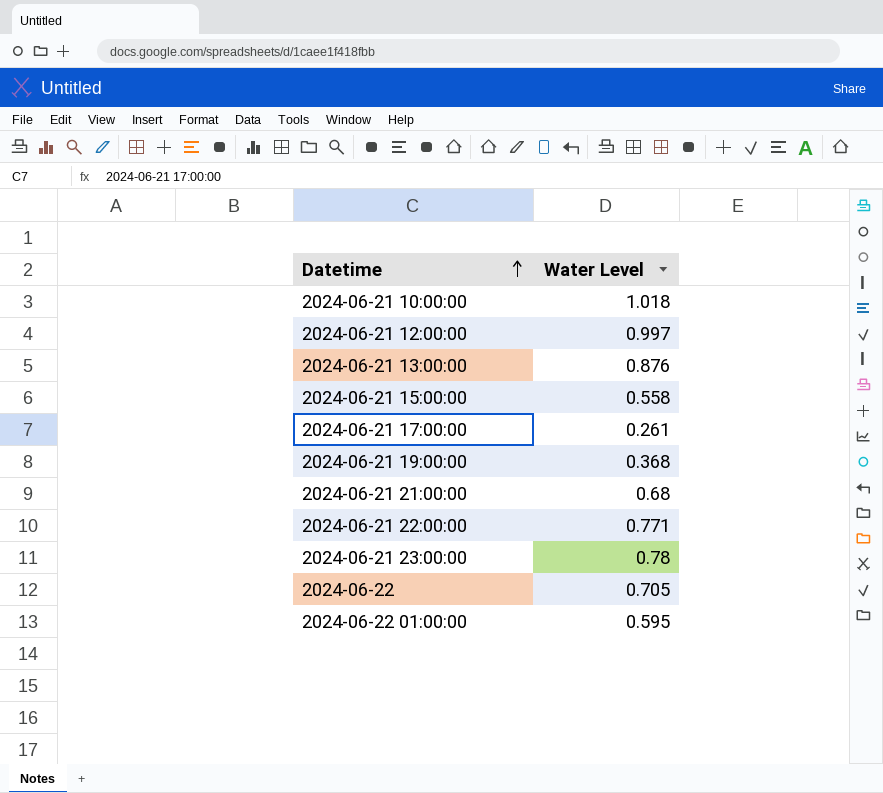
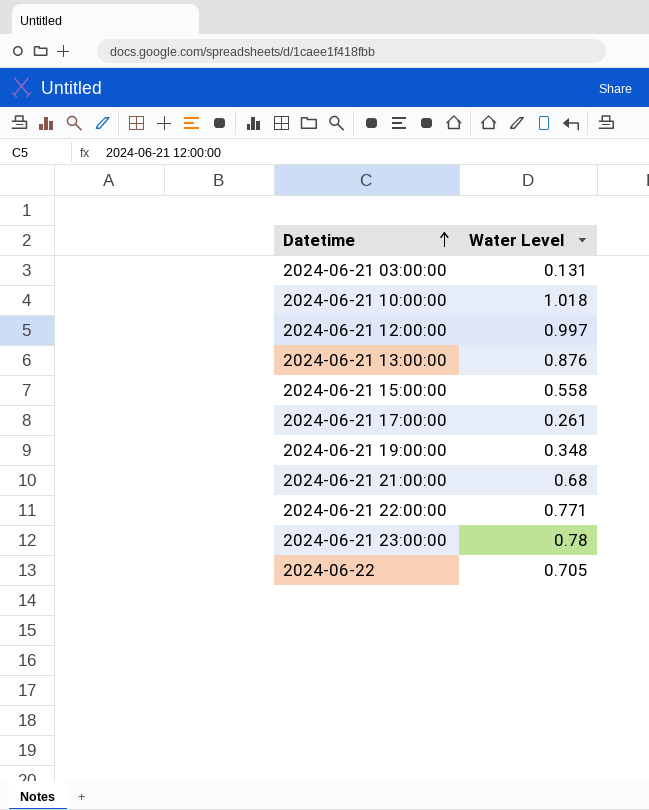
row 2024-06-22 01:00:00: 0.595 -> none
row 2024-06-21 03:00:00: none -> 0.131
2024-06-21 19:00:00 | Water Level: 0.368 -> 0.348

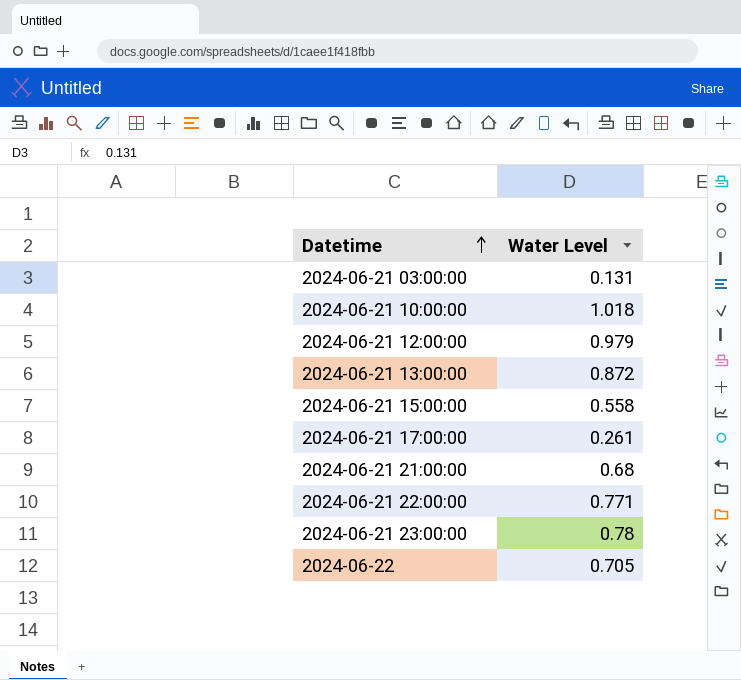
row 2024-06-21 19:00:00: 0.348 -> none
2024-06-21 12:00:00 | Water Level: 0.997 -> 0.979
2024-06-21 13:00:00 | Water Level: 0.876 -> 0.872

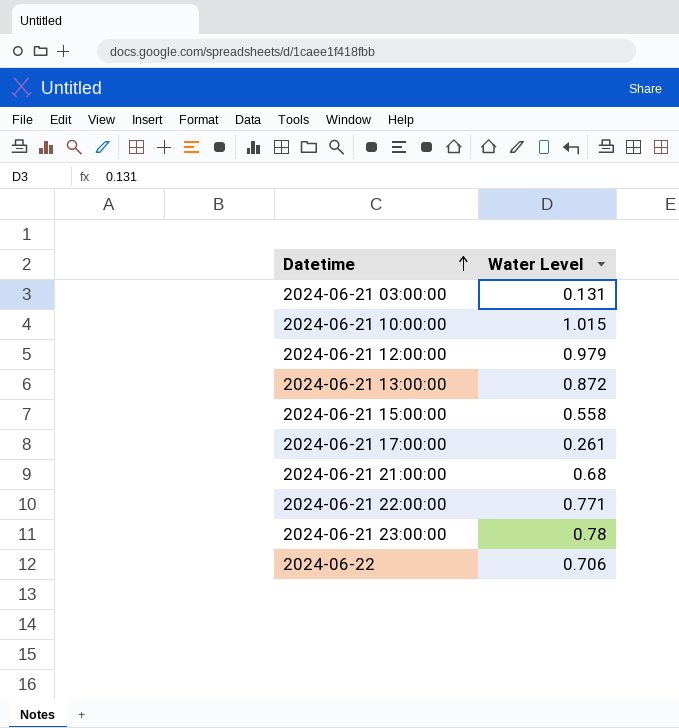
2024-06-21 10:00:00 | Water Level: 1.018 -> 1.015
2024-06-22 | Water Level: 0.705 -> 0.706

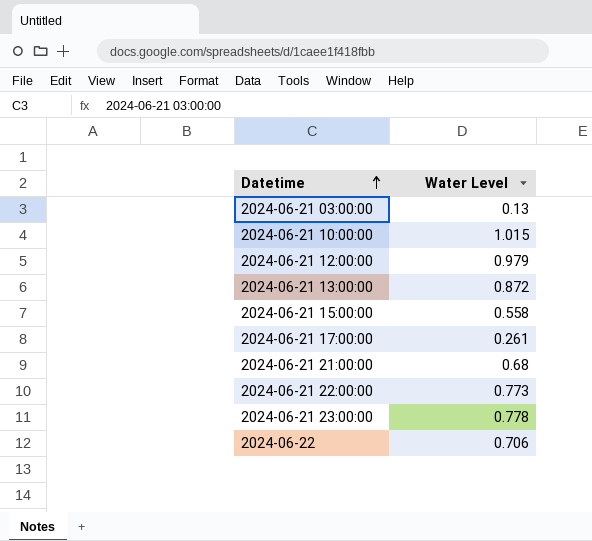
2024-06-21 03:00:00 | Water Level: 0.131 -> 0.13
2024-06-21 22:00:00 | Water Level: 0.771 -> 0.773
2024-06-21 23:00:00 | Water Level: 0.78 -> 0.778

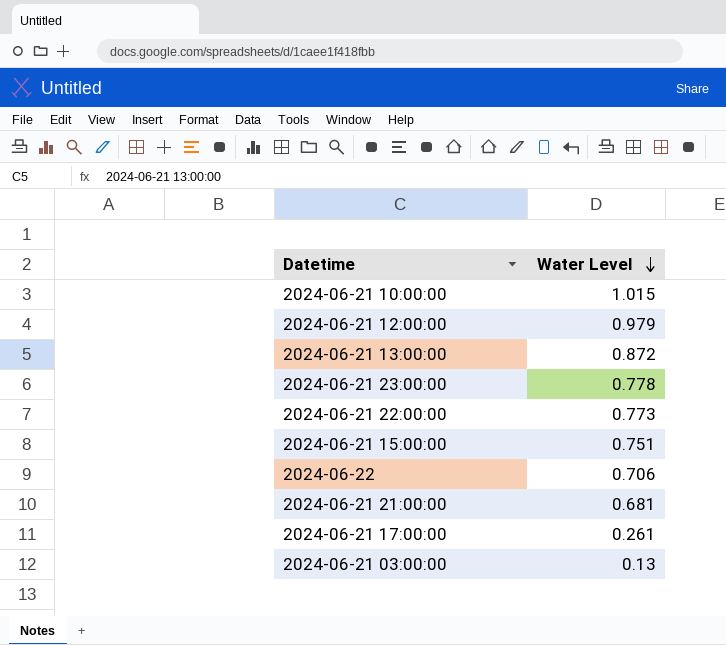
row order: Datetime ascending -> Water Level descending
2024-06-21 15:00:00 | Water Level: 0.558 -> 0.751
2024-06-21 21:00:00 | Water Level: 0.68 -> 0.681

